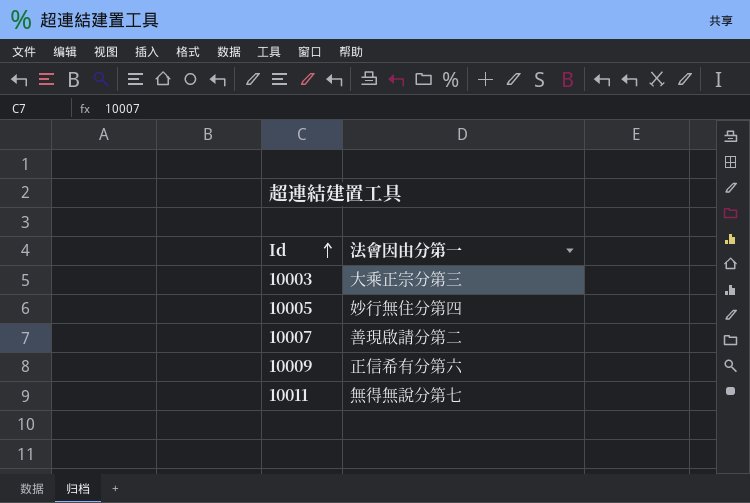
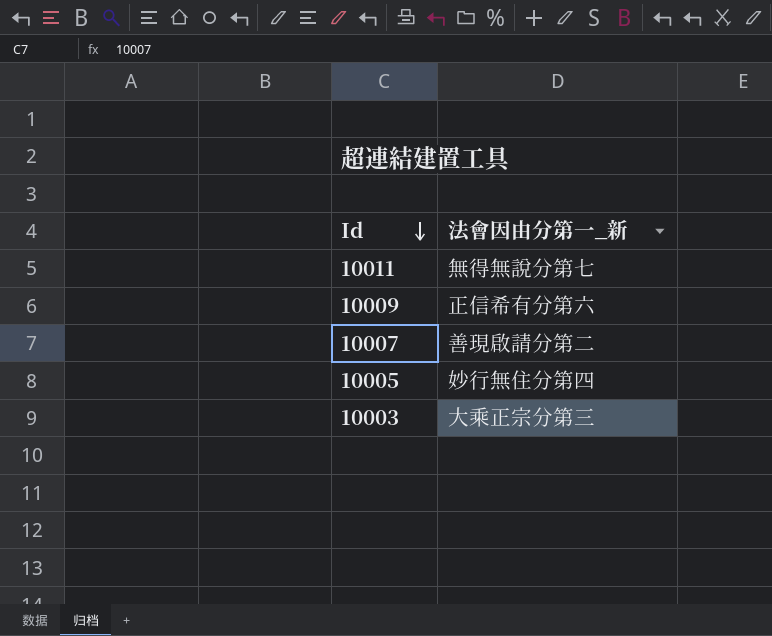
row order: Id ascending -> Id descending
column name: 法會因由分第一 -> 法會因由分第一_新

